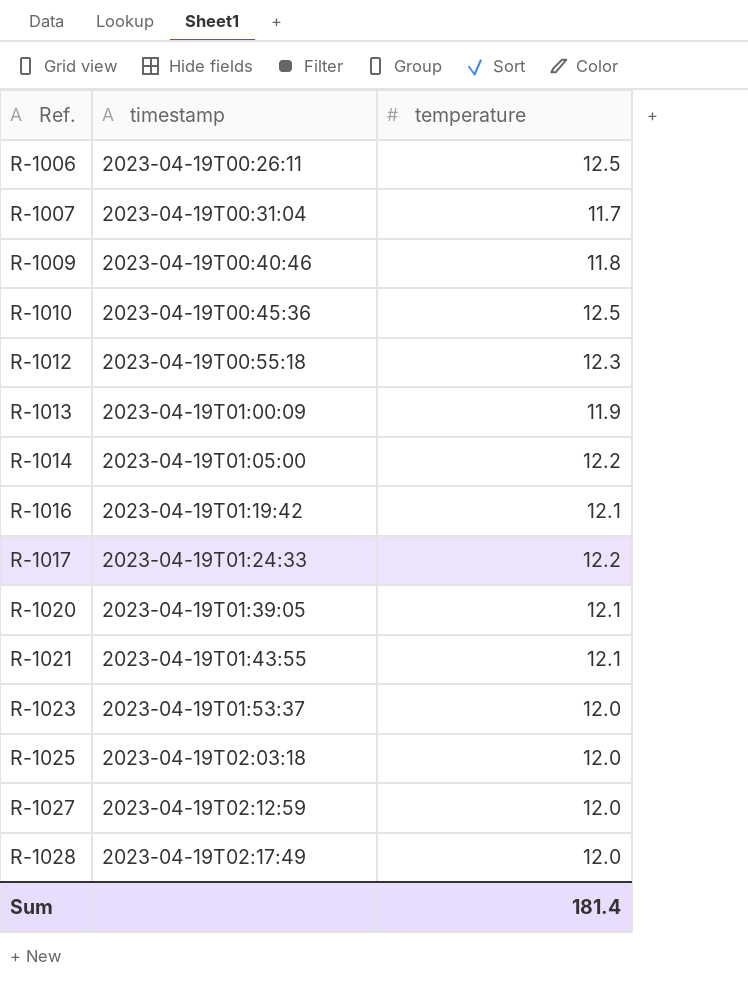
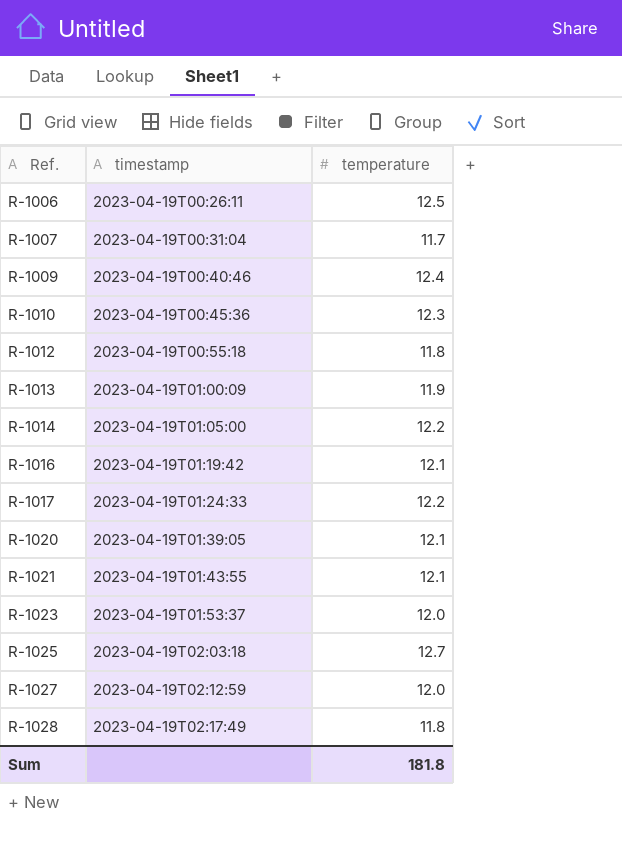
R-1009 | temperature: 11.8 -> 12.4
R-1010 | temperature: 12.5 -> 12.3
R-1012 | temperature: 12.3 -> 11.8
R-1025 | temperature: 12.0 -> 12.7
R-1028 | temperature: 12.0 -> 11.8
Sum | temperature: 181.4 -> 181.8

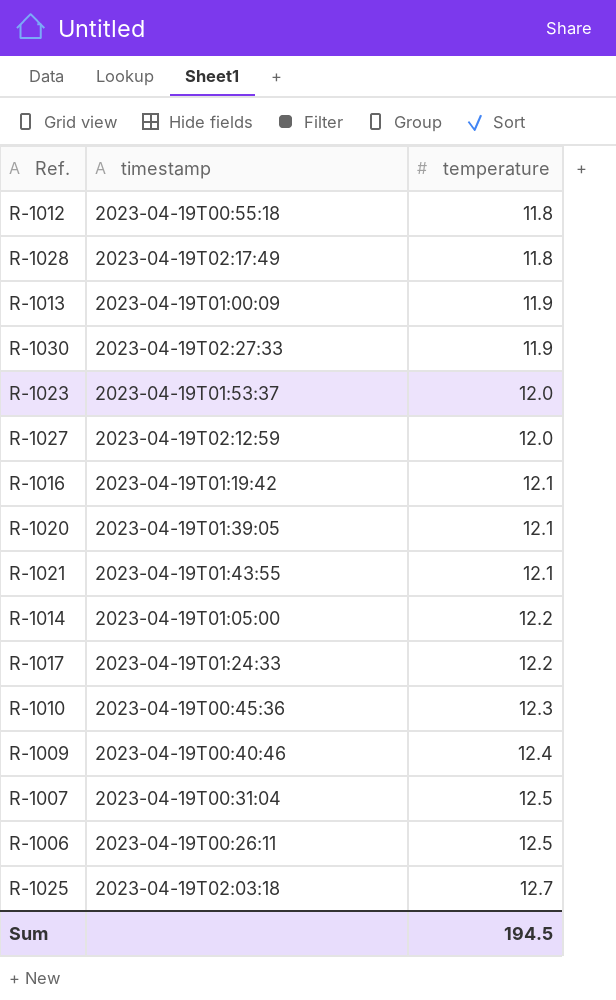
row order: Ref. ascending -> temperature ascending
row R-1030: none -> 2023-04-19T02:27:33 | 11.9
R-1007 | temperature: 11.7 -> 12.5
Sum | temperature: 181.8 -> 194.5

